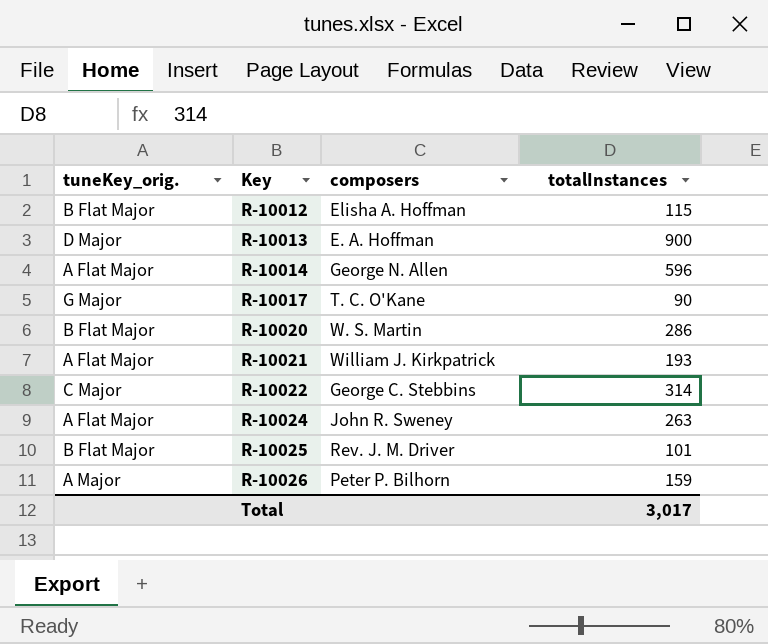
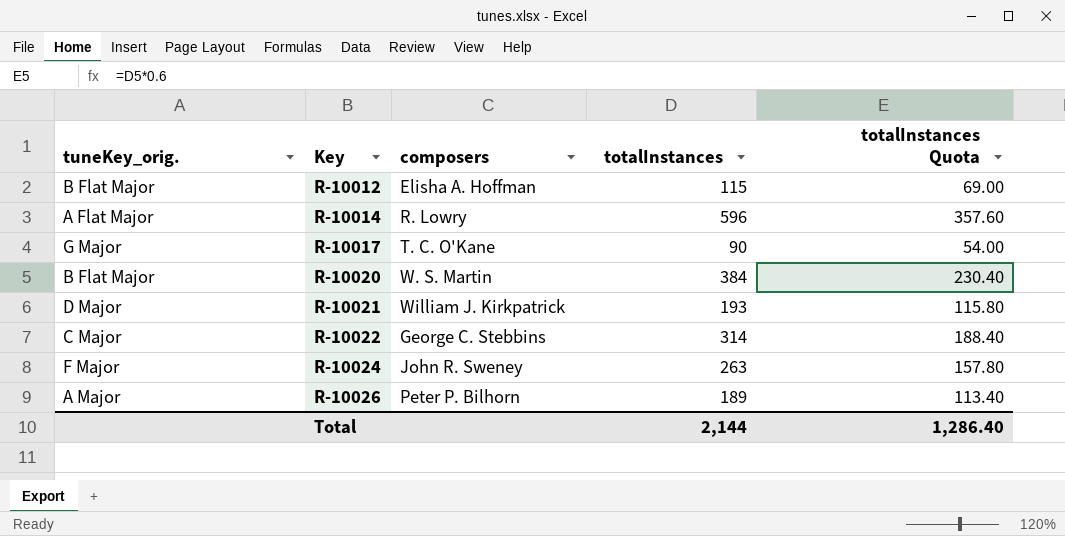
column totalInstances Quota | formula: none -> [totalInstances] * 0.6
row R-10013: D Major | E. A. Hoffman | 900 -> none
row R-10025: B Flat Major | Rev. J. M. Driver | 101 -> none
R-10014 | composers: George N. Allen -> R. Lowry
R-10020 | totalInstances: 286 -> 384
R-10021 | tuneKey_orig.: A Flat Major -> D Major
R-10024 | tuneKey_orig.: A Flat Major -> F Major
R-10026 | totalInstances: 159 -> 189
Total | totalInstances: 3,017 -> 2,144

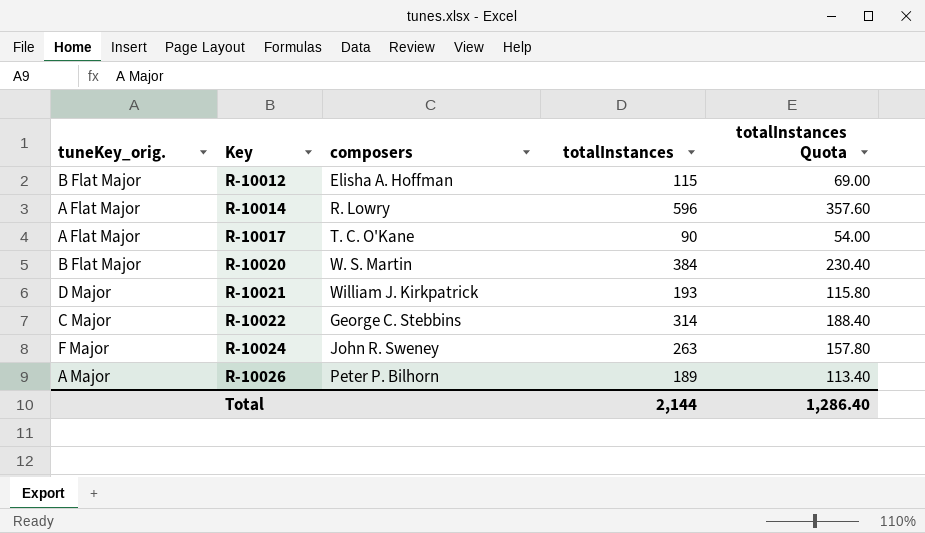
R-10017 | tuneKey_orig.: G Major -> A Flat Major

